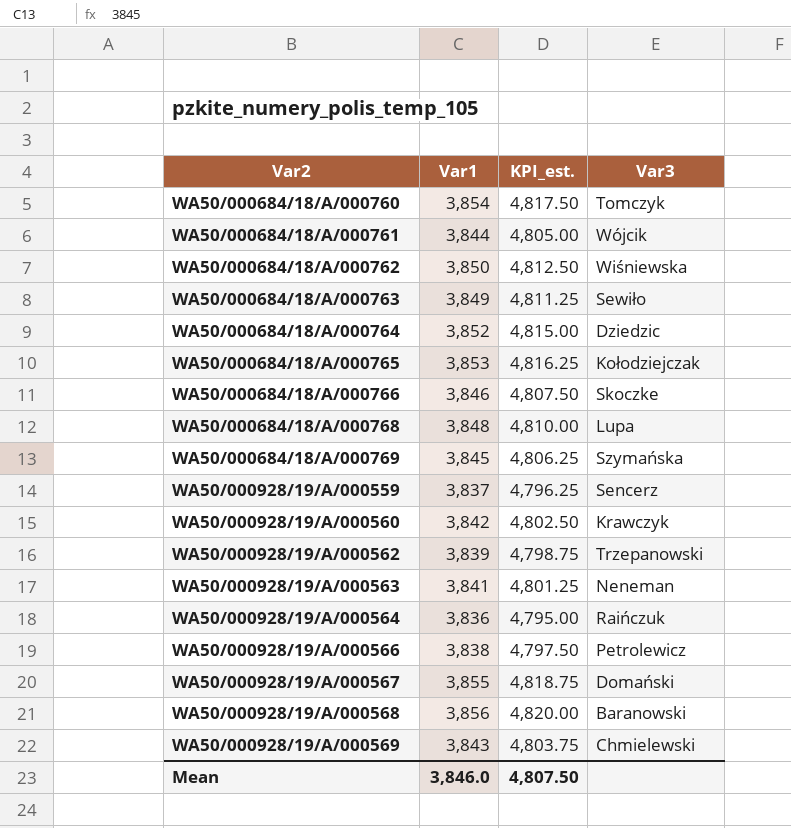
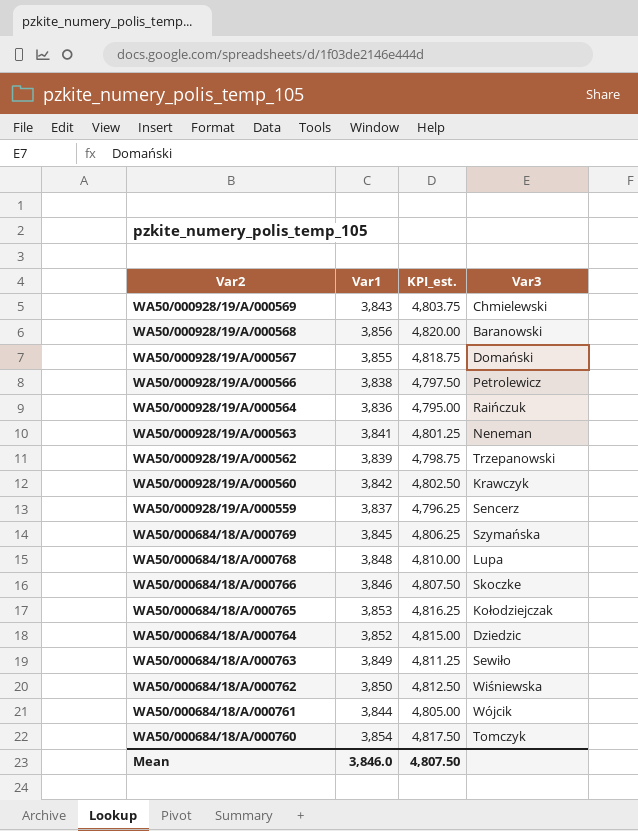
row order: Var2 ascending -> Var2 descending

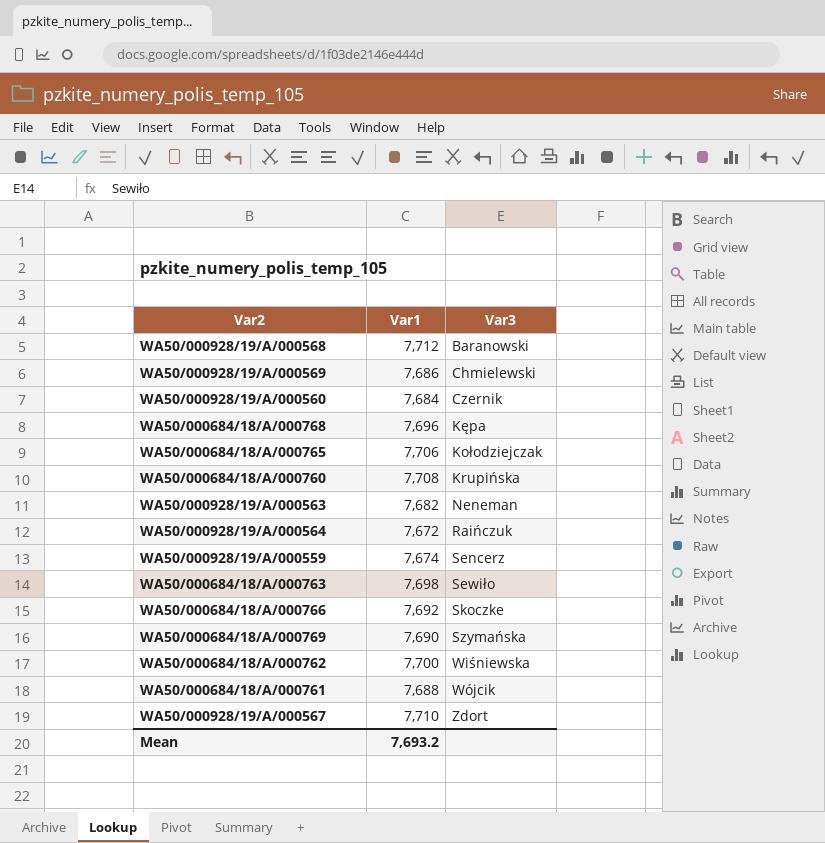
row order: Var2 descending -> Var3 ascending
column KPI_est. | formula: [Var1] * 1.25 -> none
row WA50/000928/19/A/000566: 3,838 | 4,797.50 | Petrolewicz -> none
row WA50/000928/19/A/000562: 3,839 | 4,798.75 | Trzepanowski -> none
row WA50/000684/18/A/000764: 3,852 | 4,815.00 | Dziedzic -> none
WA50/000928/19/A/000568 | Var1: 3,856 -> 7,712
WA50/000928/19/A/000569 | Var1: 3,843 -> 7,686
WA50/000928/19/A/000560 | Var1: 3,842 -> 7,684
WA50/000928/19/A/000560 | Var3: Krawczyk -> Czernik
WA50/000684/18/A/000768 | Var1: 3,848 -> 7,696
WA50/000684/18/A/000768 | Var3: Lupa -> Kępa
WA50/000684/18/A/000765 | Var1: 3,853 -> 7,706
WA50/000684/18/A/000760 | Var1: 3,854 -> 7,708
WA50/000684/18/A/000760 | Var3: Tomczyk -> Krupińska
WA50/000928/19/A/000563 | Var1: 3,841 -> 7,682
WA50/000928/19/A/000564 | Var1: 3,836 -> 7,672
WA50/000928/19/A/000559 | Var1: 3,837 -> 7,674
WA50/000684/18/A/000763 | Var1: 3,849 -> 7,698
WA50/000684/18/A/000766 | Var1: 3,846 -> 7,692
WA50/000684/18/A/000769 | Var1: 3,845 -> 7,690
WA50/000684/18/A/000762 | Var1: 3,850 -> 7,700
WA50/000684/18/A/000761 | Var1: 3,844 -> 7,688
WA50/000928/19/A/000567 | Var1: 3,855 -> 7,710
WA50/000928/19/A/000567 | Var3: Domański -> Zdort
Mean | Var1: 3,846.0 -> 7,693.2

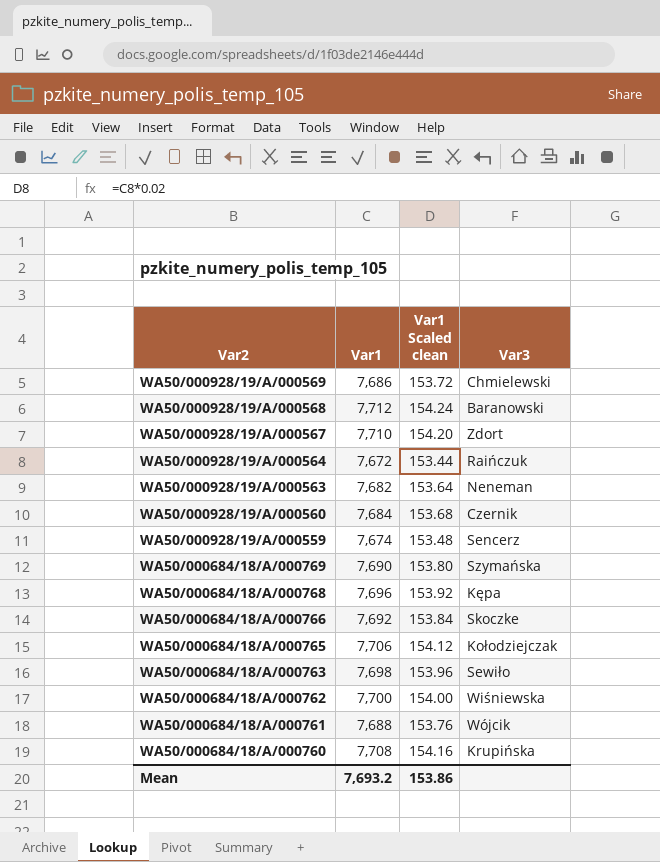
row order: Var3 ascending -> Var2 descending
column Var1 Scaled clean | formula: none -> [Var1] * 0.02

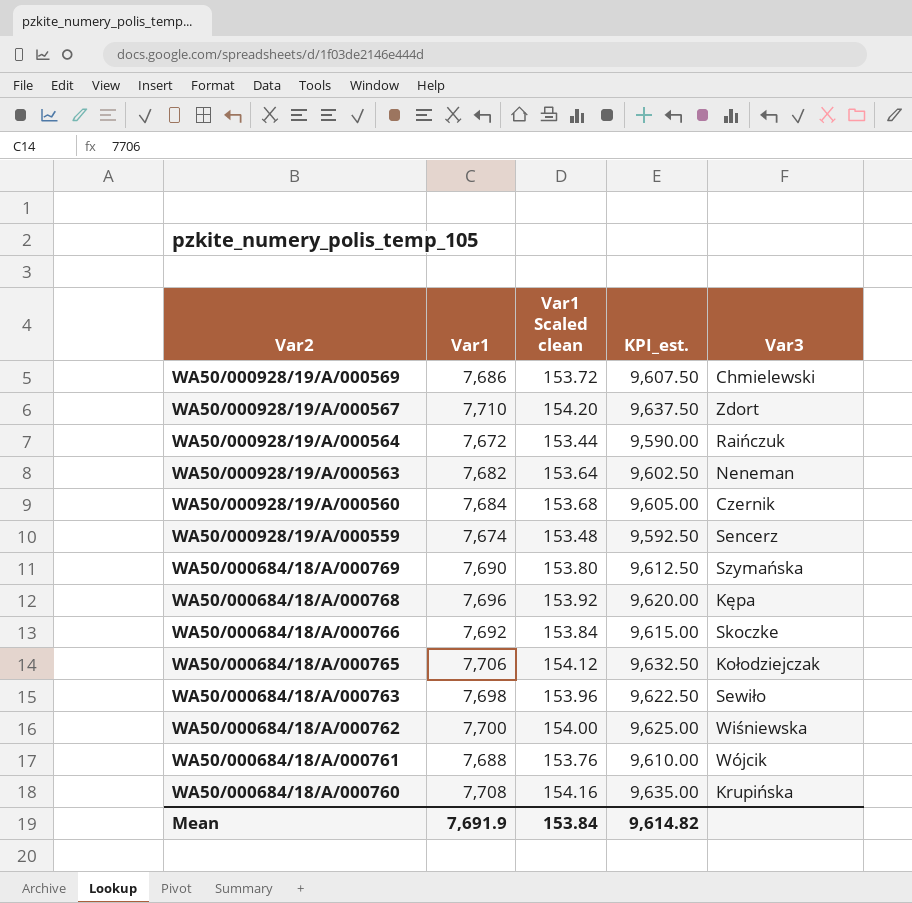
column KPI_est. | formula: none -> [Var1] * 1.25
row WA50/000928/19/A/000568: 7,712 | 154.24 | Baranowski -> none
Mean | Var1: 7,693.2 -> 7,691.9
Mean | Var1 Scaled clean: 153.86 -> 153.84

